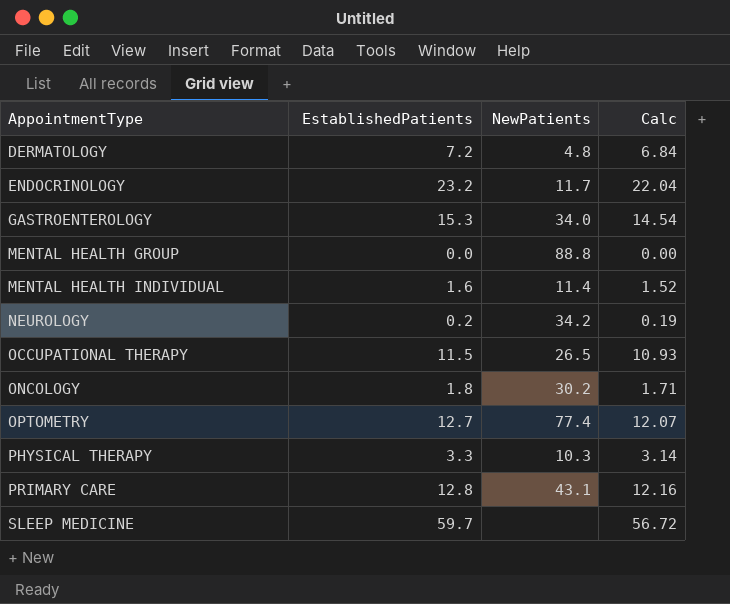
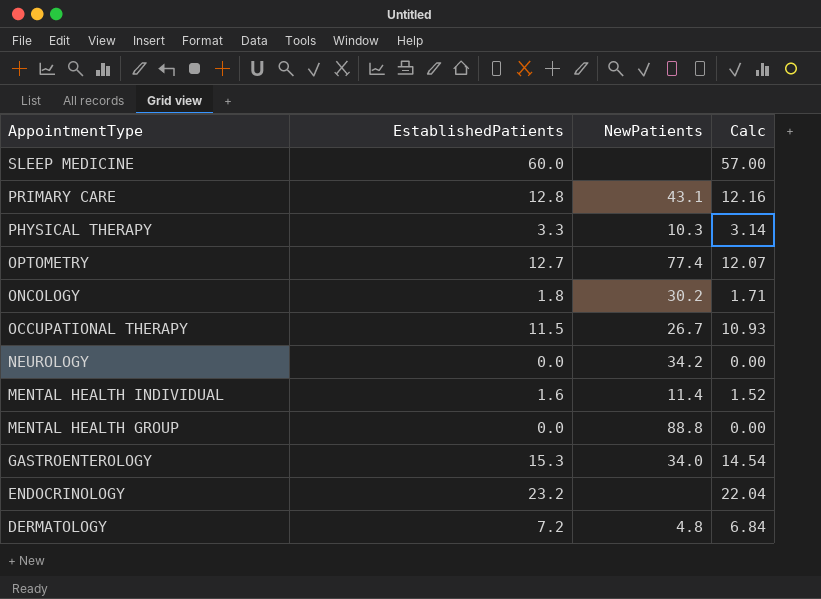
row order: AppointmentType ascending -> AppointmentType descending
SLEEP MEDICINE | EstablishedPatients: 59.7 -> 60.0
SLEEP MEDICINE | Calc: 56.72 -> 57.00
OCCUPATIONAL THERAPY | NewPatients: 26.5 -> 26.7
NEUROLOGY | EstablishedPatients: 0.2 -> 0.0
NEUROLOGY | Calc: 0.19 -> 0.00
ENDOCRINOLOGY | NewPatients: 11.7 -> none

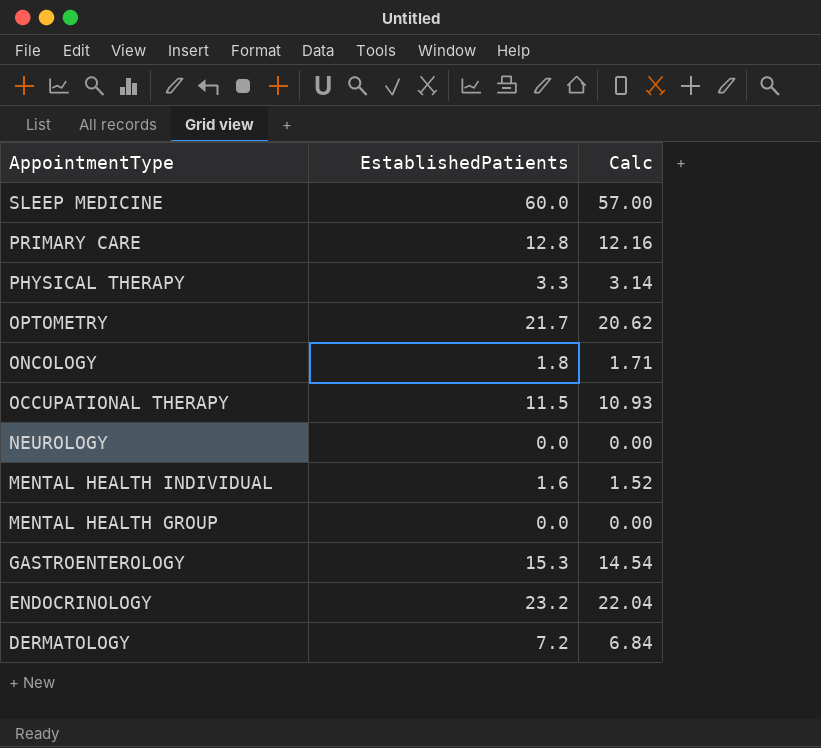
column NewPatients | position: 3 -> none
OPTOMETRY | EstablishedPatients: 12.7 -> 21.7
OPTOMETRY | Calc: 12.07 -> 20.62

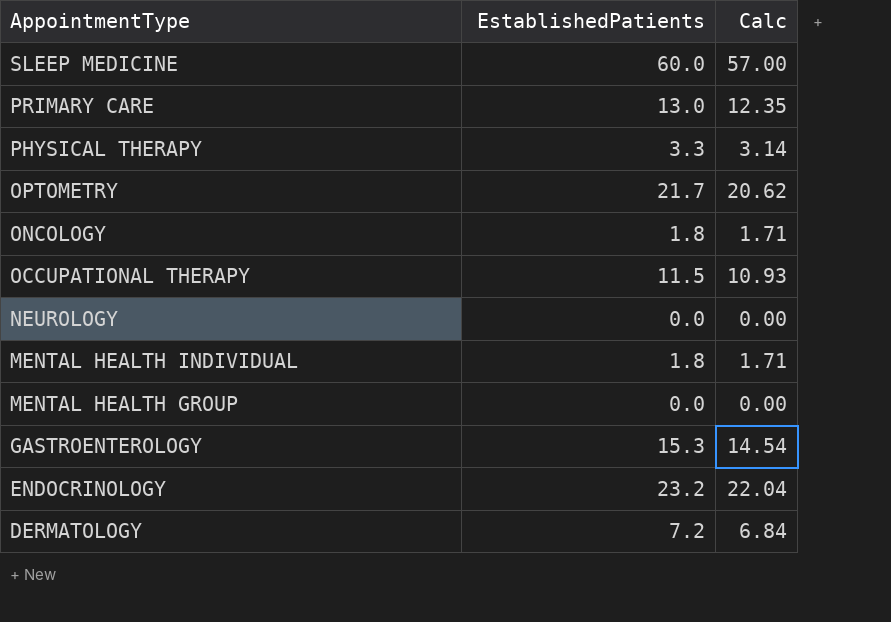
PRIMARY CARE | EstablishedPatients: 12.8 -> 13.0
PRIMARY CARE | Calc: 12.16 -> 12.35
MENTAL HEALTH INDIVIDUAL | EstablishedPatients: 1.6 -> 1.8
MENTAL HEALTH INDIVIDUAL | Calc: 1.52 -> 1.71

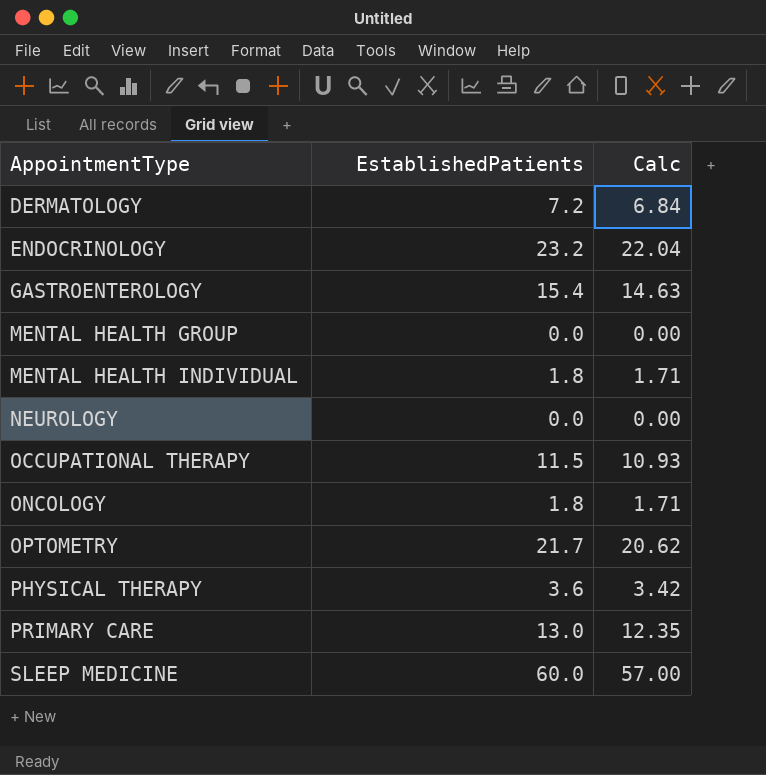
row order: AppointmentType descending -> AppointmentType ascending
GASTROENTEROLOGY | EstablishedPatients: 15.3 -> 15.4
GASTROENTEROLOGY | Calc: 14.54 -> 14.63
PHYSICAL THERAPY | EstablishedPatients: 3.3 -> 3.6
PHYSICAL THERAPY | Calc: 3.14 -> 3.42

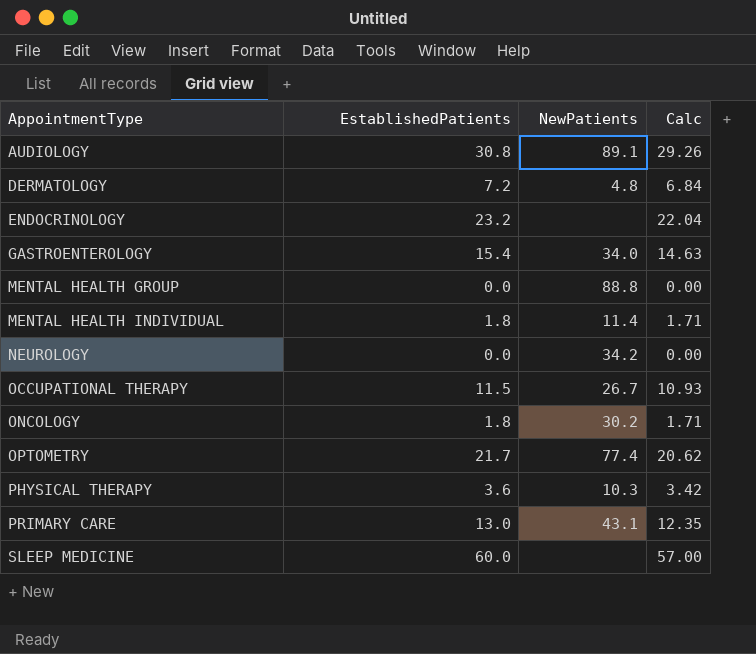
column NewPatients | position: none -> 3
row AUDIOLOGY: none -> 30.8 | 89.1 | 29.26

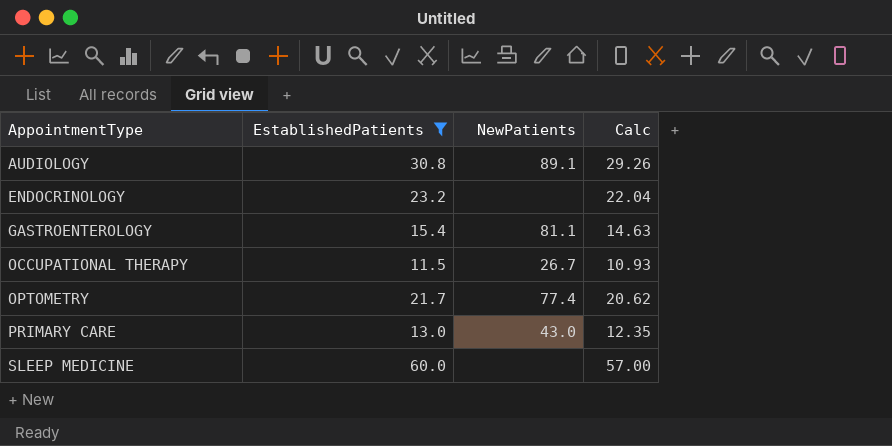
filter: none -> EstablishedPatients >= 11.5
GASTROENTEROLOGY | NewPatients: 34.0 -> 81.1
PRIMARY CARE | NewPatients: 43.1 -> 43.0

